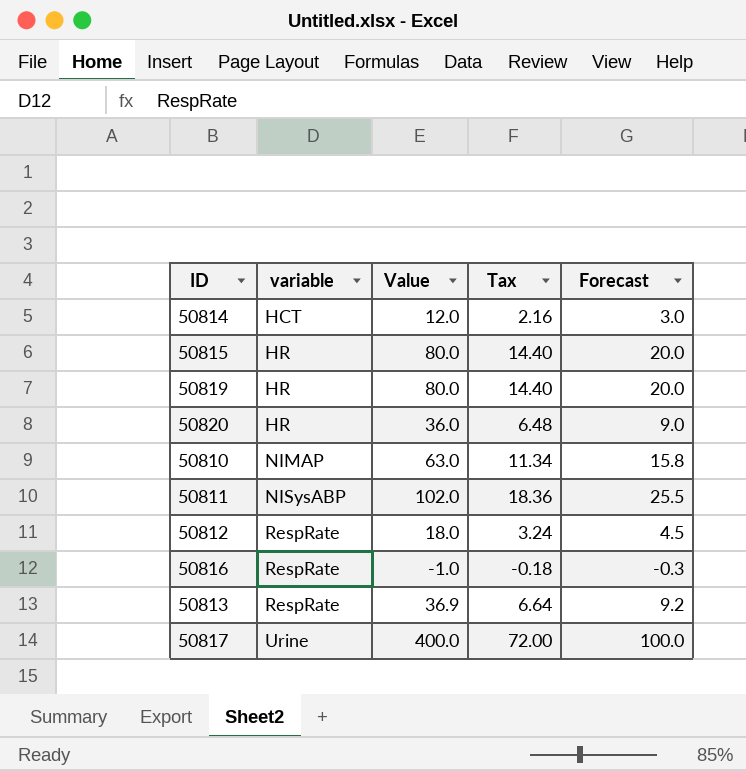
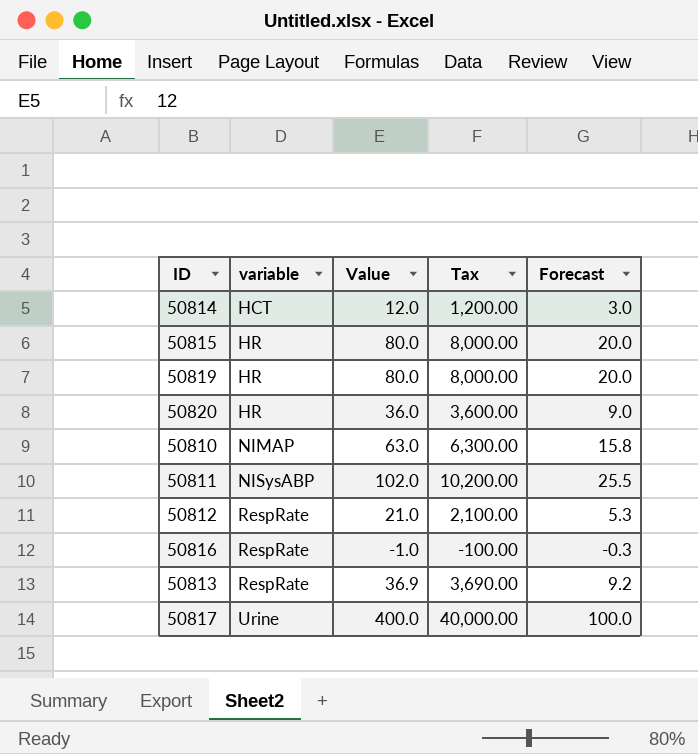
column Tax | formula: [Value] * 0.18 -> [Value] * 100
50812 | Value: 18.0 -> 21.0
50812 | Forecast: 4.5 -> 5.3

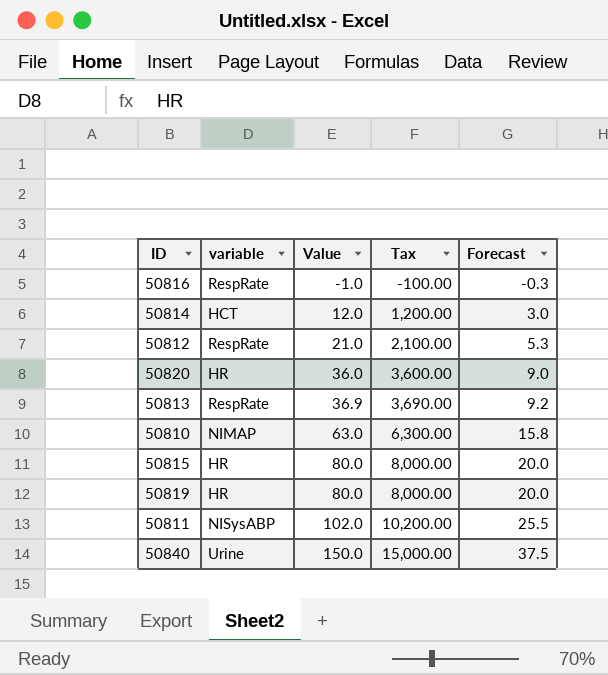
row order: variable ascending -> Value ascending
row 50817: Urine | 400.0 | 40,000.00 | 100.0 -> none
row 50840: none -> Urine | 150.0 | 15,000.00 | 37.5

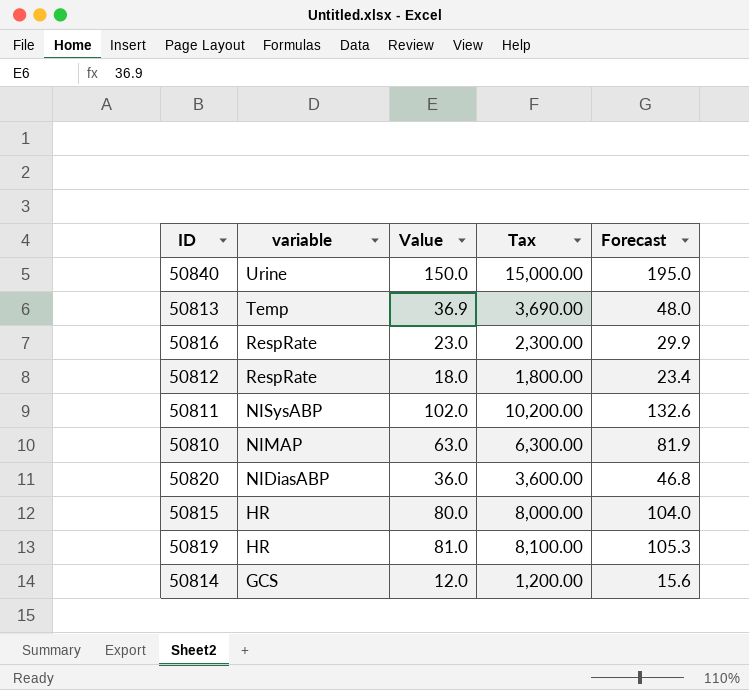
row order: Value ascending -> variable descending
column Forecast | formula: [Value] * 0.25 -> [Value] * 1.3
50813 | variable: RespRate -> Temp
50816 | Value: -1.0 -> 23.0
50816 | Tax: -100.00 -> 2,300.00
50812 | Value: 21.0 -> 18.0
50812 | Tax: 2,100.00 -> 1,800.00
50820 | variable: HR -> NIDiasABP
50819 | Value: 80.0 -> 81.0
50819 | Tax: 8,000.00 -> 8,100.00
50814 | variable: HCT -> GCS

